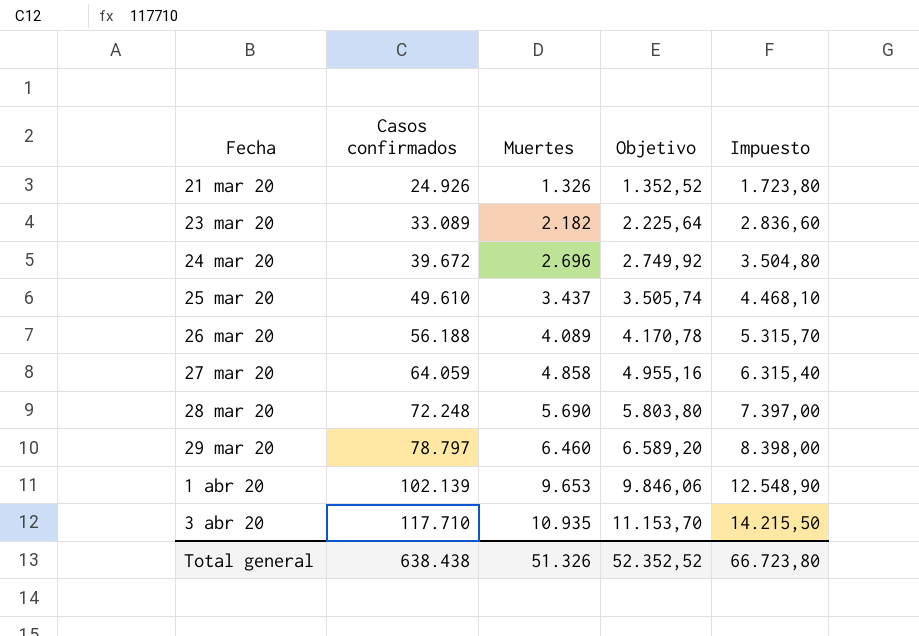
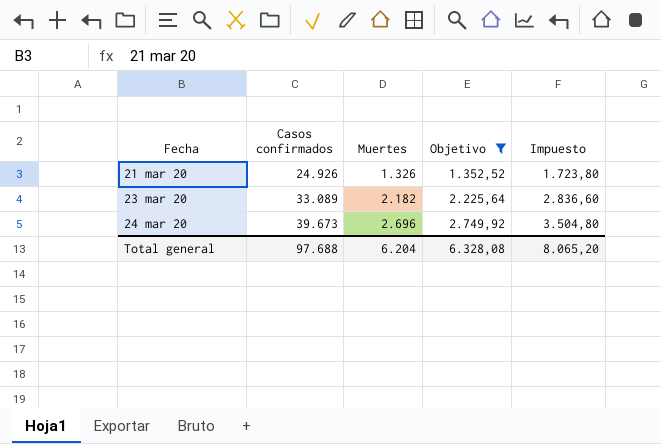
filter: none -> Objetivo <= 2.749,92
24 mar 20 | Casos confirmados: 39.672 -> 39.673
Total general | Casos confirmados: 638.438 -> 97.688
Total general | Muertes: 51.326 -> 6.204
Total general | Objetivo: 52.352,52 -> 6.328,08
Total general | Impuesto: 66.723,80 -> 8.065,20

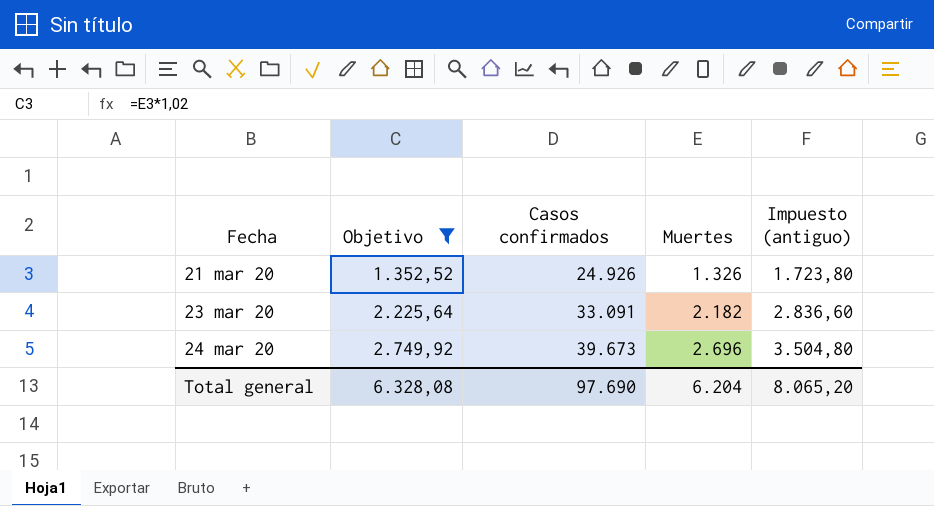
column Objetivo | position: 4 -> 2
column name: Impuesto -> Impuesto (antiguo)
23 mar 20 | Casos confirmados: 33.089 -> 33.091
Total general | Casos confirmados: 97.688 -> 97.690

